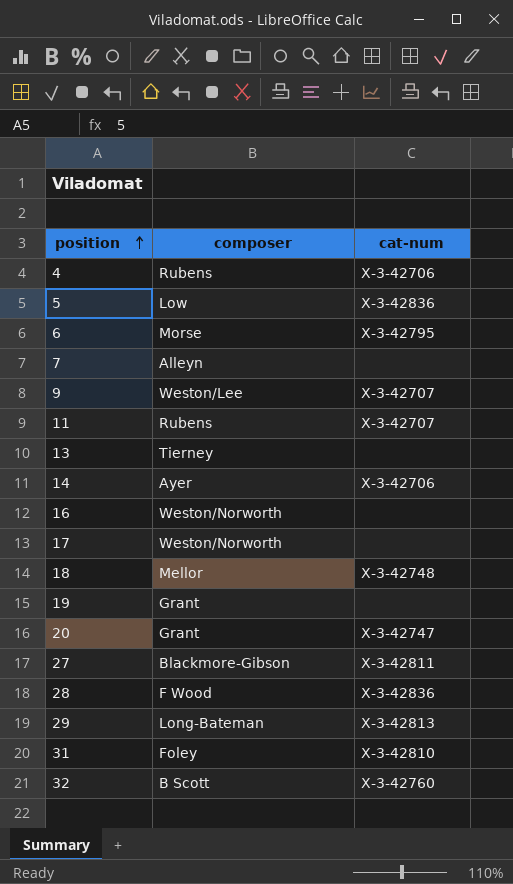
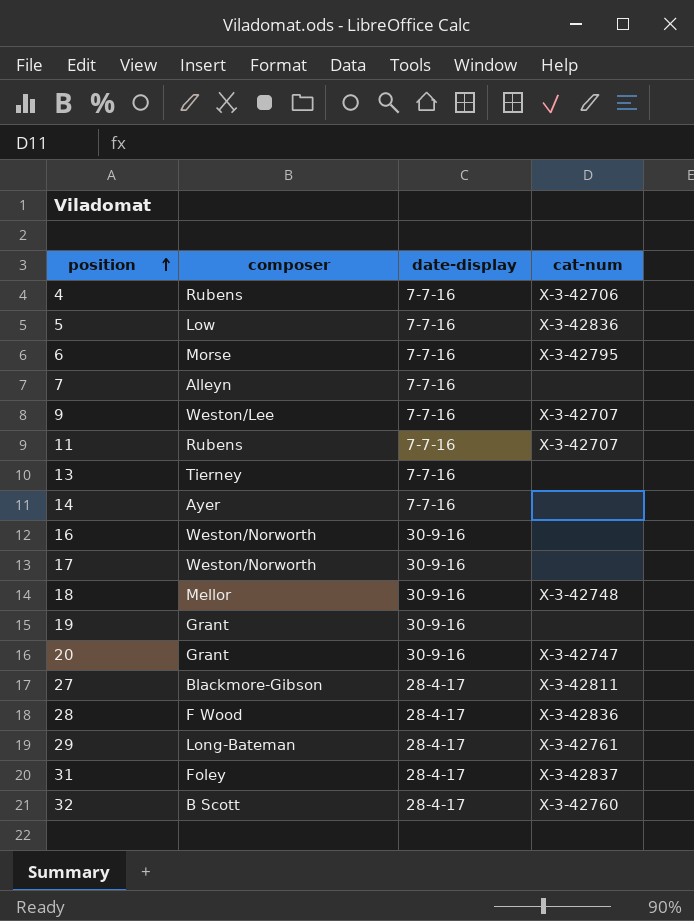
column date-display | position: none -> 3
14 | cat-num: X-3-42706 -> none
29 | cat-num: X-3-42813 -> X-3-42761
31 | cat-num: X-3-42810 -> X-3-42837

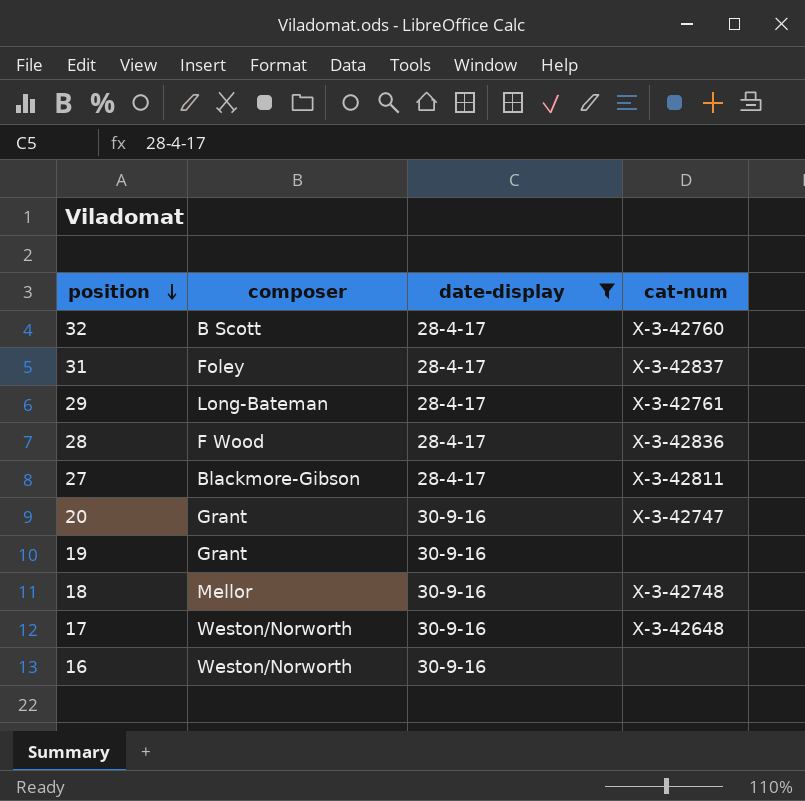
filter: none -> date-display != 7-7-16
row order: position ascending -> position descending
17 | cat-num: none -> X-3-42648

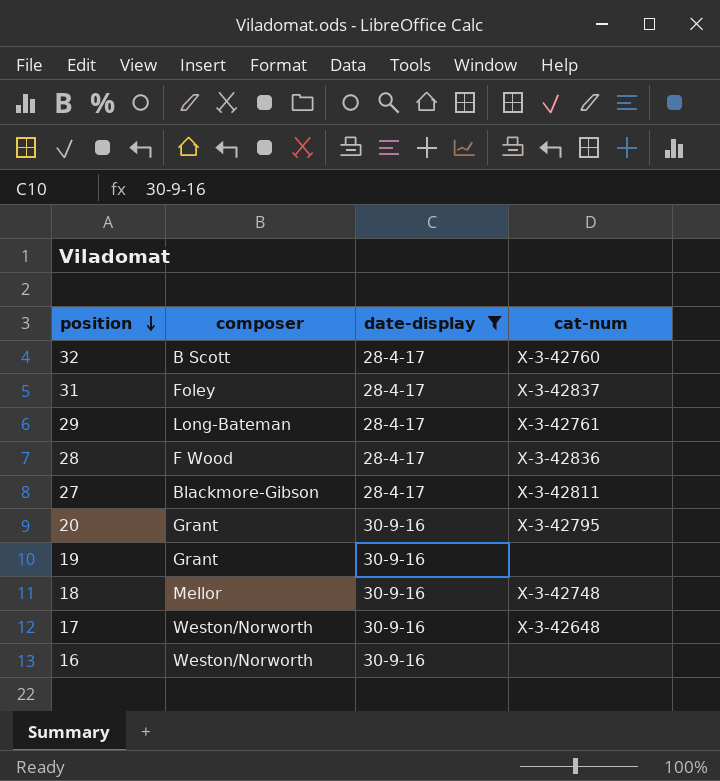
20 | cat-num: X-3-42747 -> X-3-42795

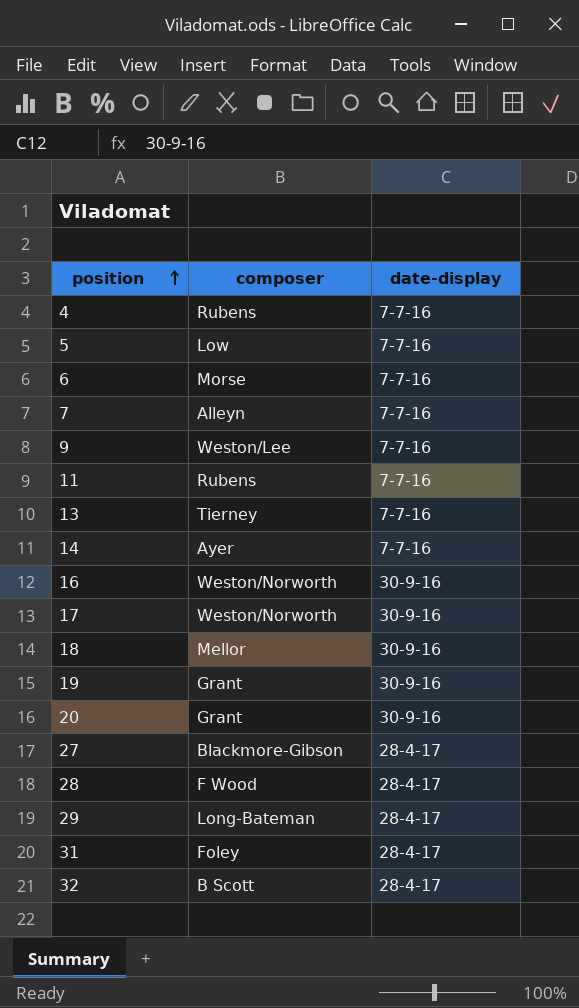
filter: date-display != 7-7-16 -> none
row order: position descending -> position ascending
column cat-num | position: 4 -> none

